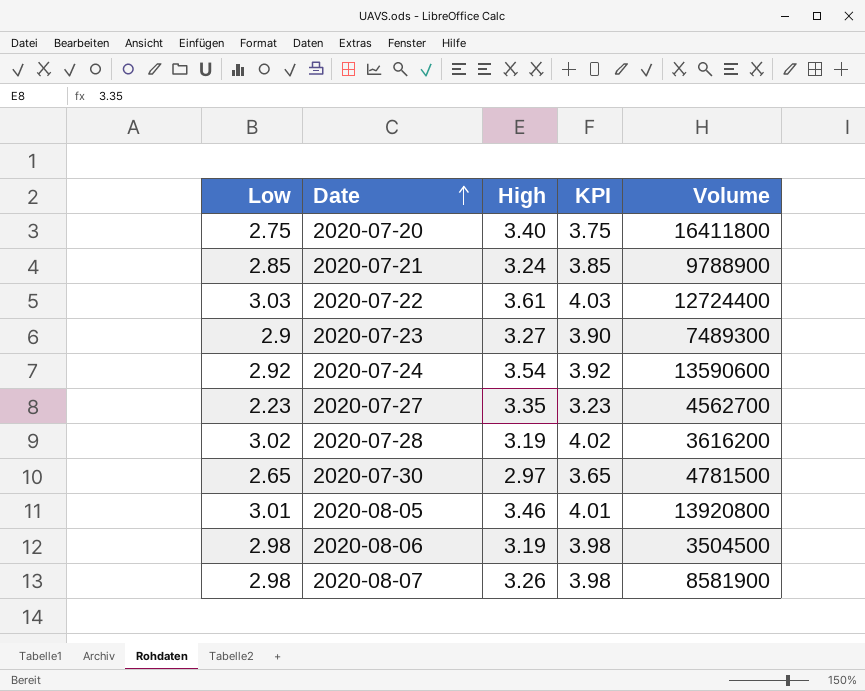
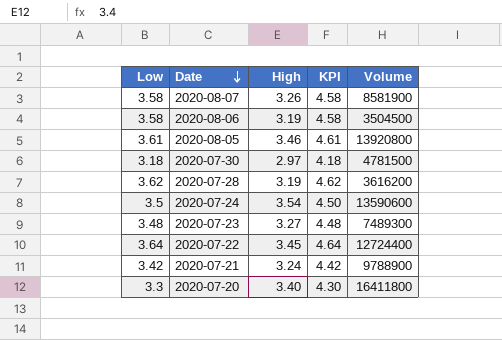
row order: Date ascending -> Date descending
row 2020-07-27: 2.23 | 3.35 | 3.23 | 4562700 -> none
2020-08-07 | Low: 2.98 -> 3.58
2020-08-07 | KPI: 3.98 -> 4.58
2020-08-06 | Low: 2.98 -> 3.58
2020-08-06 | KPI: 3.98 -> 4.58
2020-08-05 | Low: 3.01 -> 3.61
2020-08-05 | KPI: 4.01 -> 4.61
2020-07-30 | Low: 2.65 -> 3.18
2020-07-30 | KPI: 3.65 -> 4.18
2020-07-28 | Low: 3.02 -> 3.62
2020-07-28 | KPI: 4.02 -> 4.62
2020-07-24 | Low: 2.92 -> 3.5
2020-07-24 | KPI: 3.92 -> 4.50
2020-07-23 | Low: 2.9 -> 3.48
2020-07-23 | KPI: 3.90 -> 4.48
2020-07-22 | Low: 3.03 -> 3.64
2020-07-22 | High: 3.61 -> 3.45
2020-07-22 | KPI: 4.03 -> 4.64
2020-07-21 | Low: 2.85 -> 3.42
2020-07-21 | KPI: 3.85 -> 4.42
2020-07-20 | Low: 2.75 -> 3.3
2020-07-20 | KPI: 3.75 -> 4.30

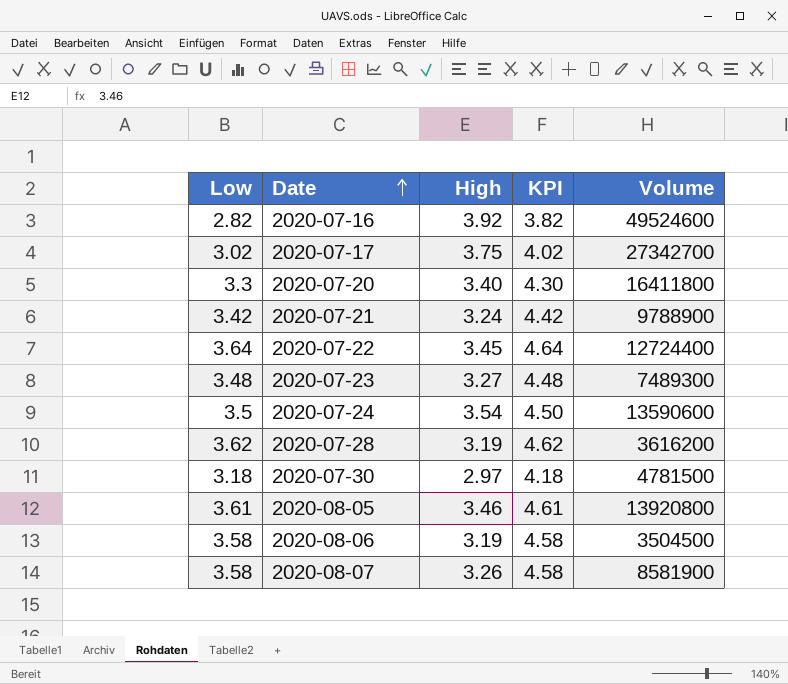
row order: Date descending -> Date ascending
row 2020-07-16: none -> 2.82 | 3.92 | 3.82 | 49524600
row 2020-07-17: none -> 3.02 | 3.75 | 4.02 | 27342700

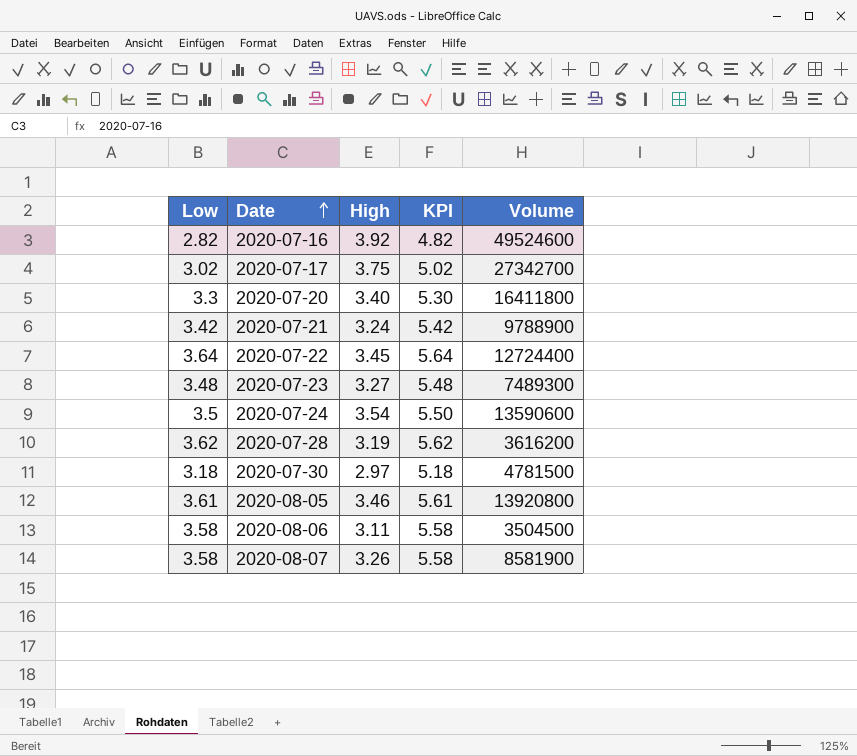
column KPI | formula: [Low] + 1 -> [Low] + 2
2020-08-06 | High: 3.19 -> 3.11

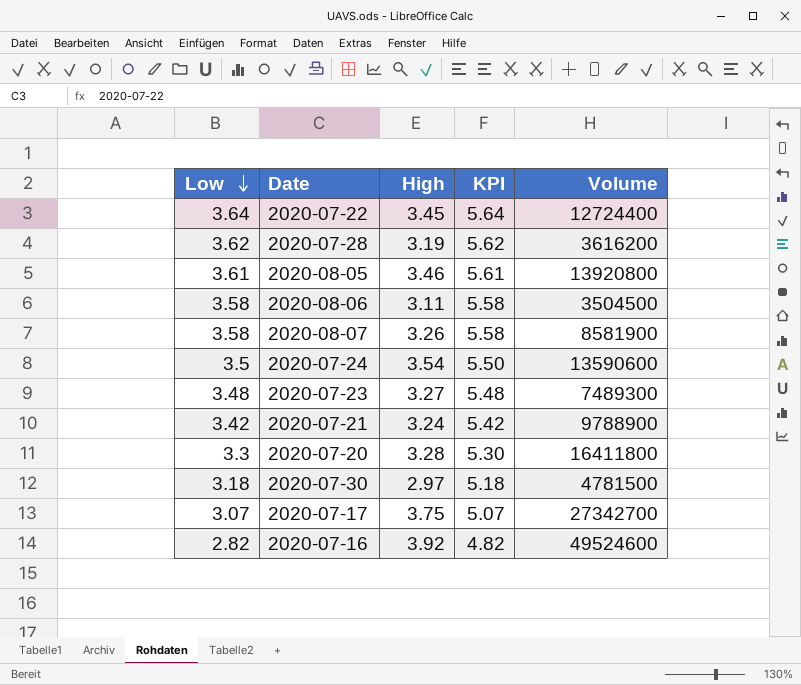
row order: Date ascending -> Low descending
2020-07-20 | High: 3.40 -> 3.28
2020-07-17 | Low: 3.02 -> 3.07
2020-07-17 | KPI: 5.02 -> 5.07

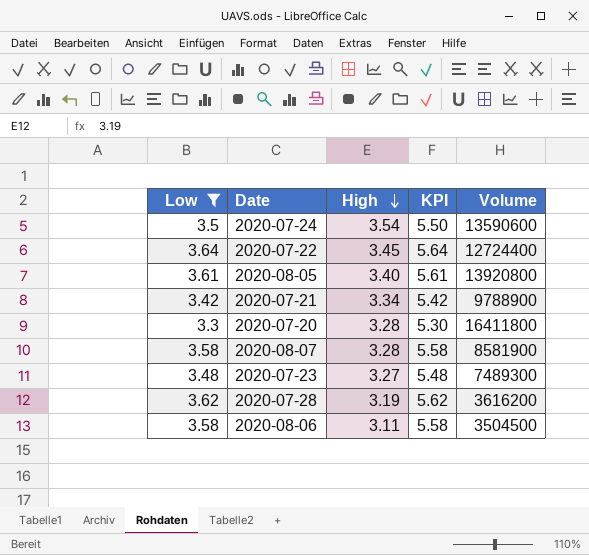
filter: none -> Low >= 3.3
row order: Low descending -> High descending
2020-08-05 | High: 3.46 -> 3.40
2020-07-21 | High: 3.24 -> 3.34
2020-08-07 | High: 3.26 -> 3.28

